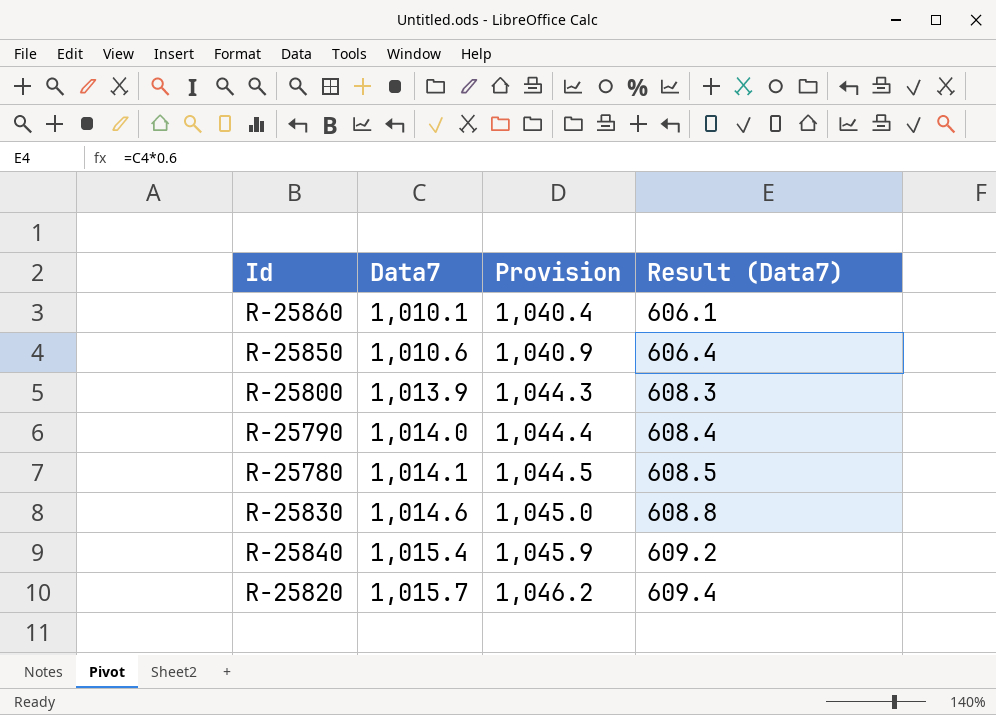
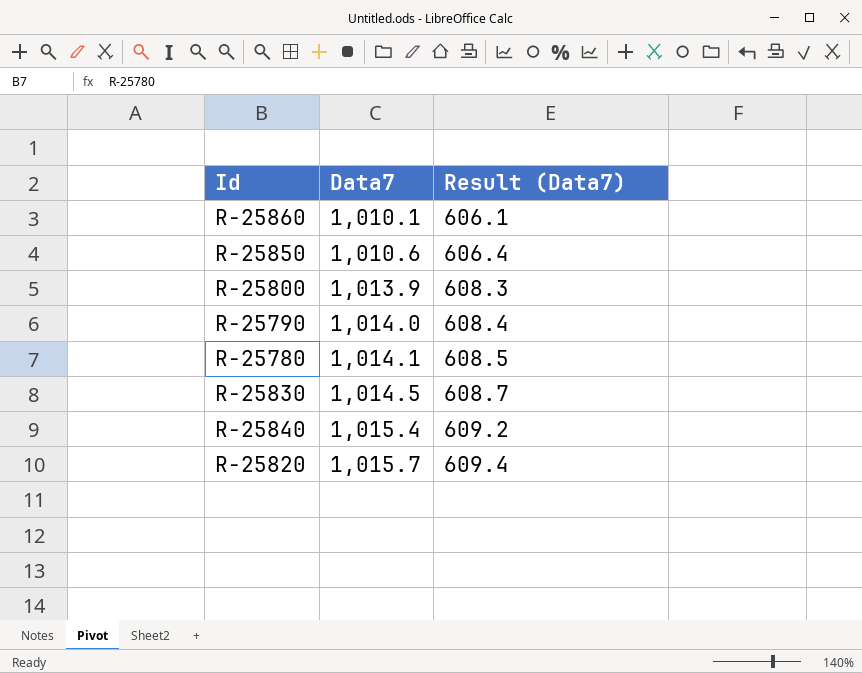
column Provision | formula: [Data7] * 1.03 -> none
R-25830 | Data7: 1,014.6 -> 1,014.5
R-25830 | Result (Data7): 608.8 -> 608.7

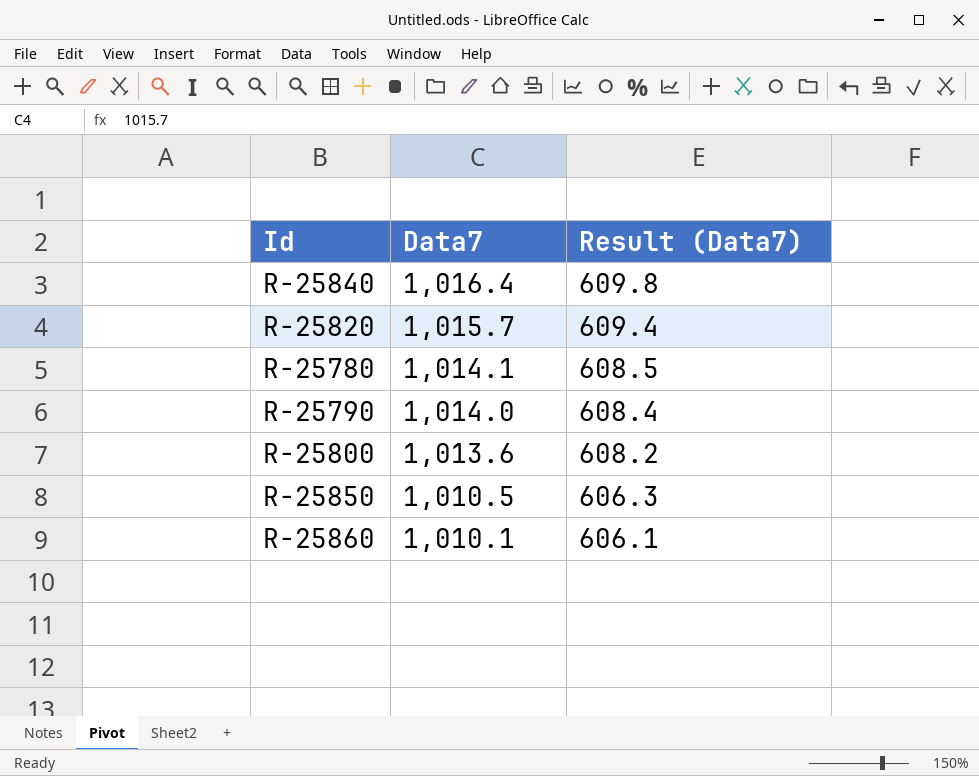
row order: Data7 ascending -> Data7 descending
row R-25830: 1,014.5 | 608.7 -> none
R-25840 | Data7: 1,015.4 -> 1,016.4
R-25840 | Result (Data7): 609.2 -> 609.8
R-25800 | Data7: 1,013.9 -> 1,013.6
R-25800 | Result (Data7): 608.3 -> 608.2
R-25850 | Data7: 1,010.6 -> 1,010.5
R-25850 | Result (Data7): 606.4 -> 606.3

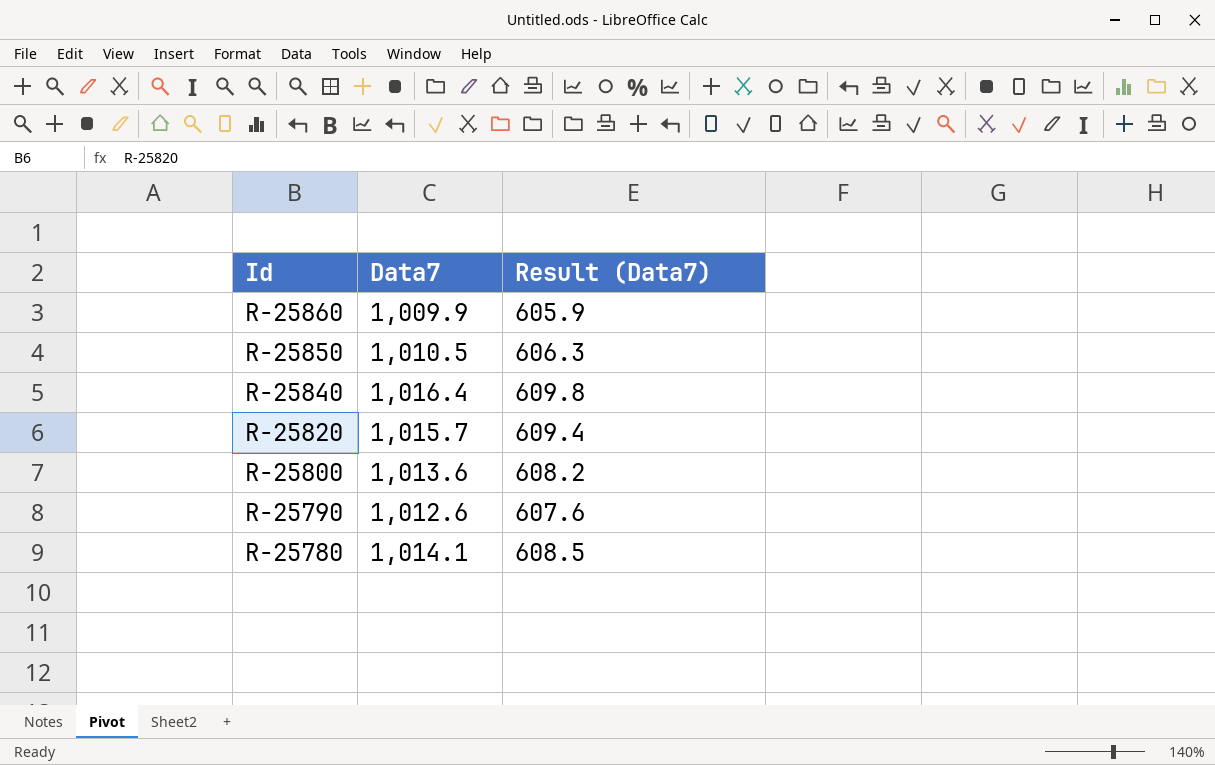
row order: Data7 descending -> Id descending
R-25860 | Data7: 1,010.1 -> 1,009.9
R-25860 | Result (Data7): 606.1 -> 605.9
R-25790 | Data7: 1,014.0 -> 1,012.6
R-25790 | Result (Data7): 608.4 -> 607.6

